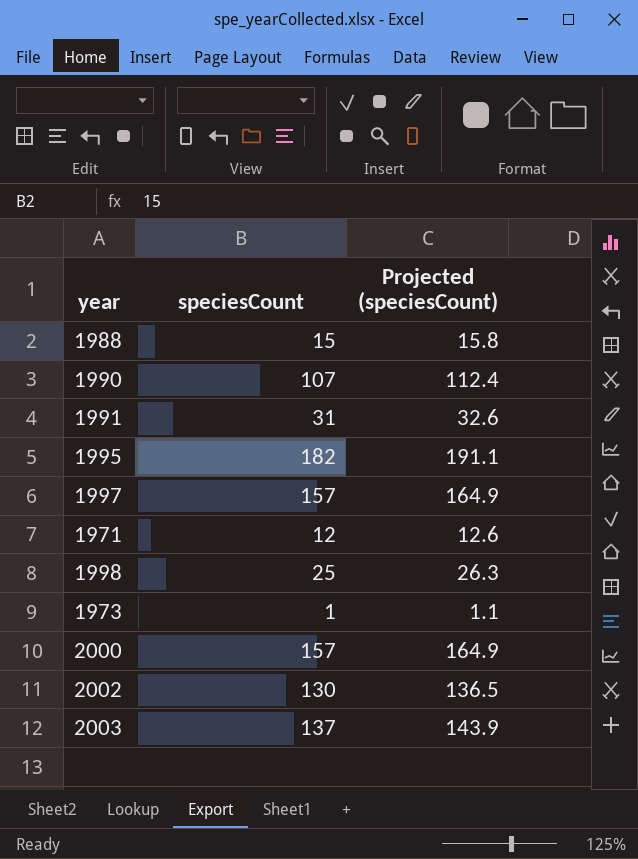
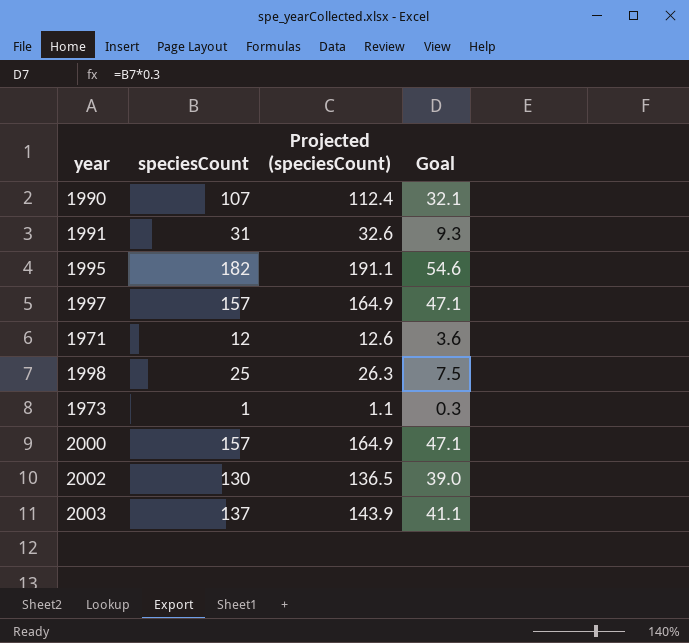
column Goal | formula: none -> [speciesCount] * 0.3
row 1988: 15 | 15.8 -> none

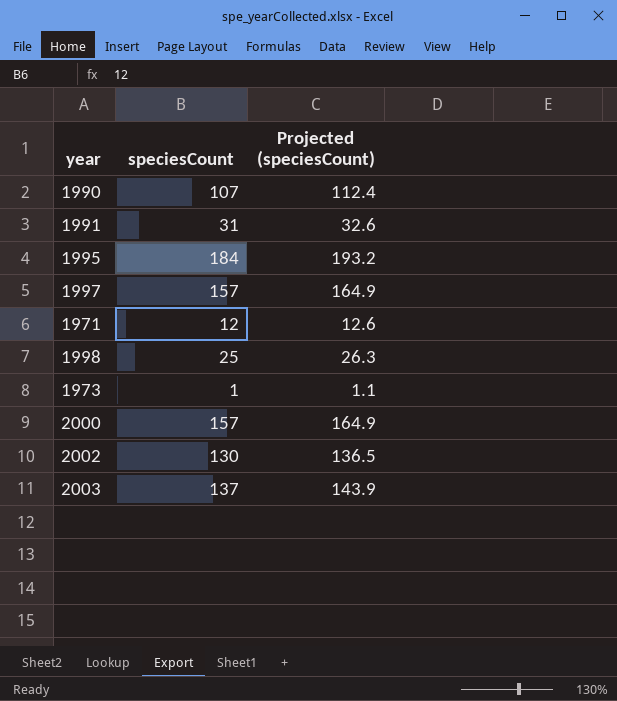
column Goal | formula: [speciesCount] * 0.3 -> none
1995 | speciesCount: 182 -> 184
1995 | Projected (speciesCount): 191.1 -> 193.2

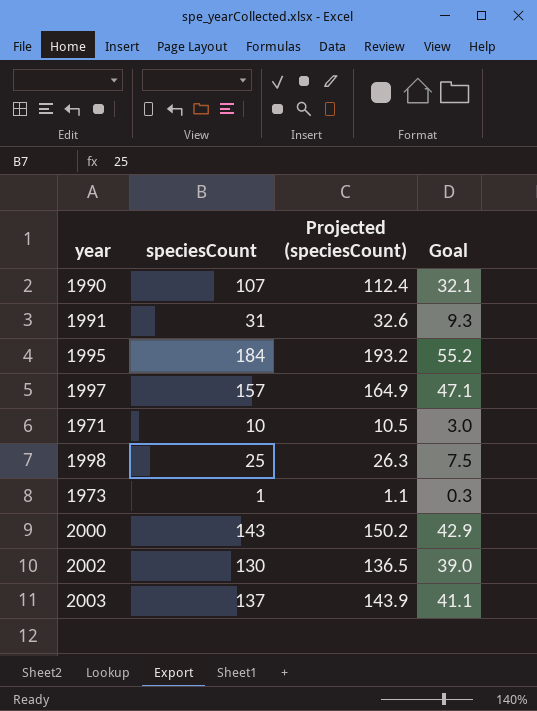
column Goal | formula: none -> [speciesCount] * 0.3
1971 | speciesCount: 12 -> 10
1971 | Projected (speciesCount): 12.6 -> 10.5
2000 | speciesCount: 157 -> 143
2000 | Projected (speciesCount): 164.9 -> 150.2

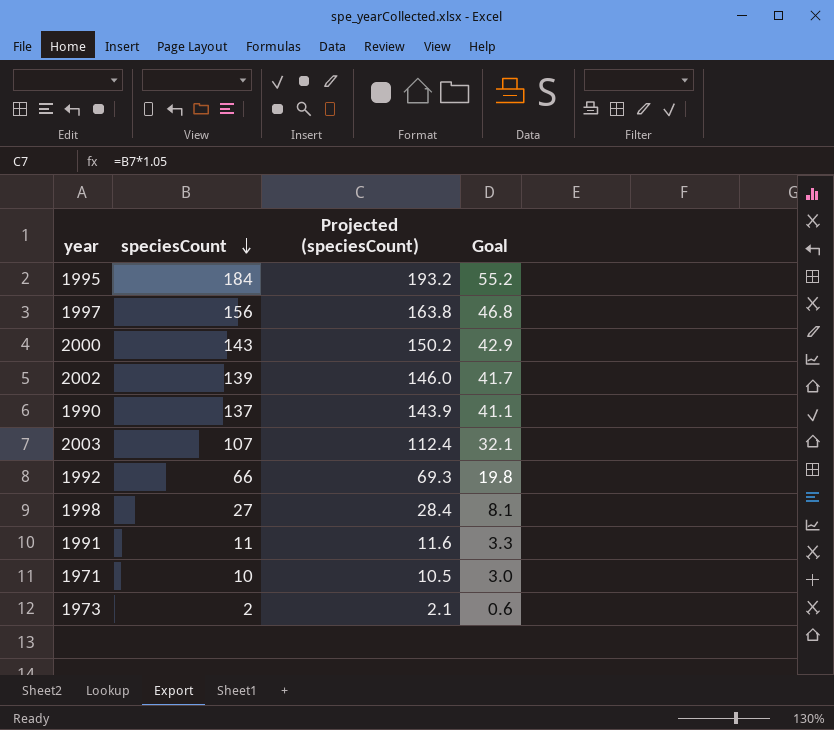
row order: none -> speciesCount descending
1997 | speciesCount: 157 -> 156
1997 | Projected (speciesCount): 164.9 -> 163.8
1997 | Goal: 47.1 -> 46.8
2002 | speciesCount: 130 -> 139
2002 | Projected (speciesCount): 136.5 -> 146.0
2002 | Goal: 39.0 -> 41.7
1990 | speciesCount: 107 -> 137
1990 | Projected (speciesCount): 112.4 -> 143.9
1990 | Goal: 32.1 -> 41.1
2003 | speciesCount: 137 -> 107
2003 | Projected (speciesCount): 143.9 -> 112.4
2003 | Goal: 41.1 -> 32.1
row 1992: none -> 66 | 69.3 | 19.8
1998 | speciesCount: 25 -> 27
1998 | Projected (speciesCount): 26.3 -> 28.4
1998 | Goal: 7.5 -> 8.1
1991 | speciesCount: 31 -> 11
1991 | Projected (speciesCount): 32.6 -> 11.6
1991 | Goal: 9.3 -> 3.3
1973 | speciesCount: 1 -> 2
1973 | Projected (speciesCount): 1.1 -> 2.1
1973 | Goal: 0.3 -> 0.6

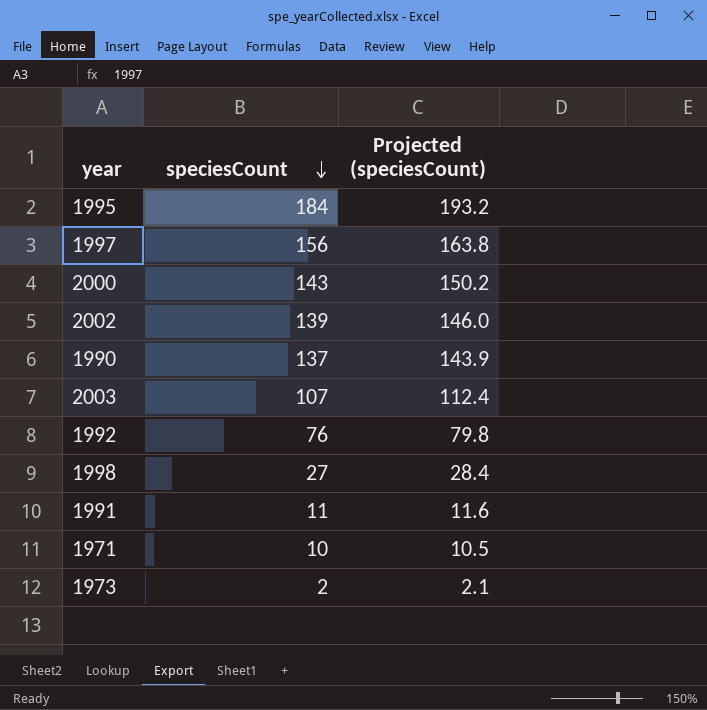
column Goal | formula: [speciesCount] * 0.3 -> none
1992 | speciesCount: 66 -> 76
1992 | Projected (speciesCount): 69.3 -> 79.8

